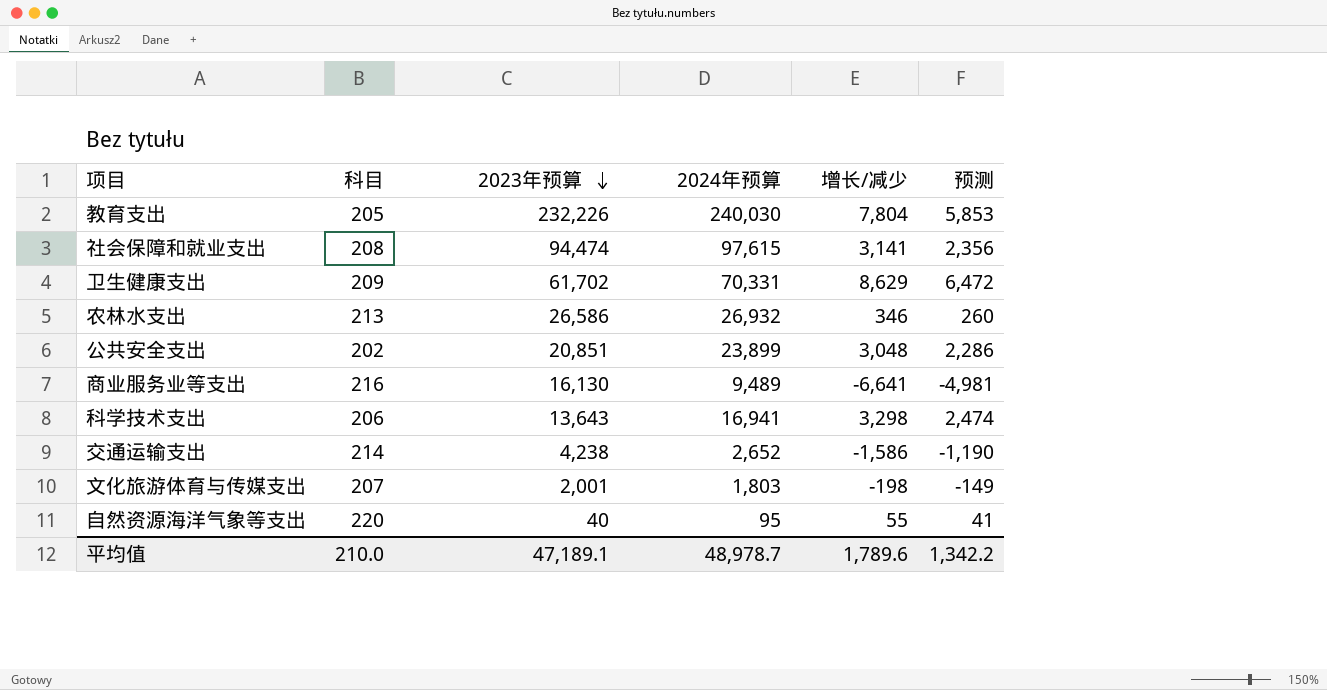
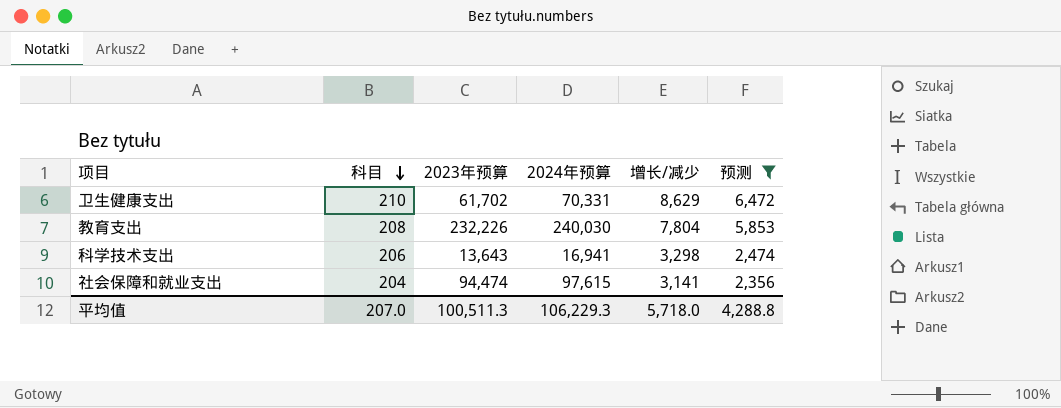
filter: none -> 预测 >= 2,356
row order: 2023年预算 descending -> 科目 descending
卫生健康支出 | 科目: 209 -> 210
教育支出 | 科目: 205 -> 208
社会保障和就业支出 | 科目: 208 -> 204
平均值 | 科目: 210.0 -> 207.0
平均值 | 2023年预算: 47,189.1 -> 100,511.3
平均值 | 2024年预算: 48,978.7 -> 106,229.3
平均值 | 增长/减少: 1,789.6 -> 5,718.0
平均值 | 预测: 1,342.2 -> 4,288.8

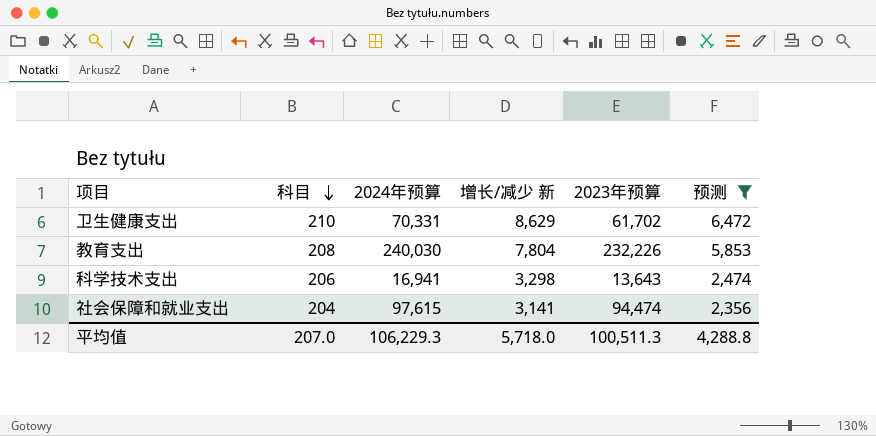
column name: 增长/减少 -> 增长/减少 新
column 2023年预算 | position: 3 -> 5

